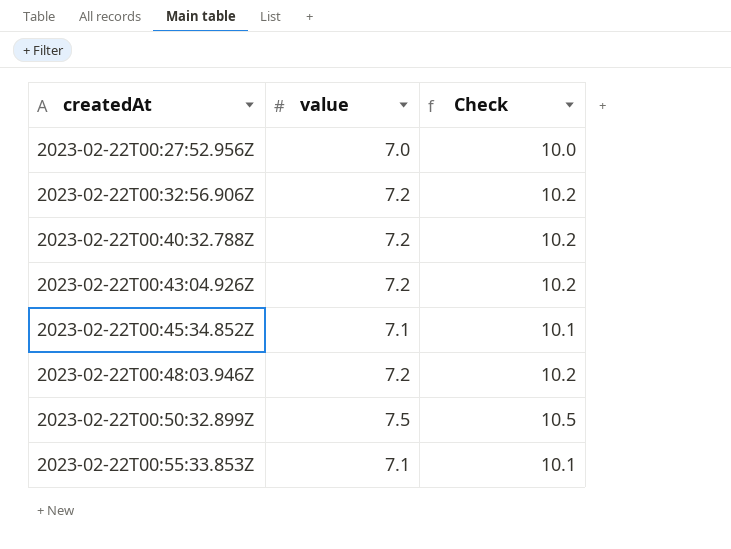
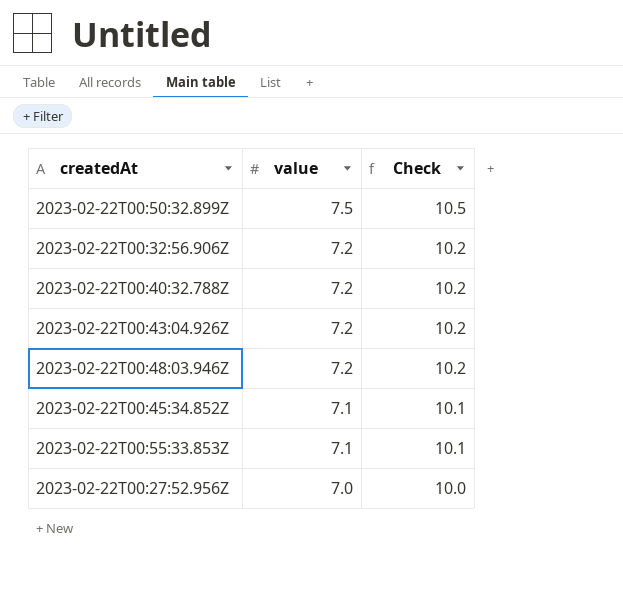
row order: createdAt ascending -> value descending

